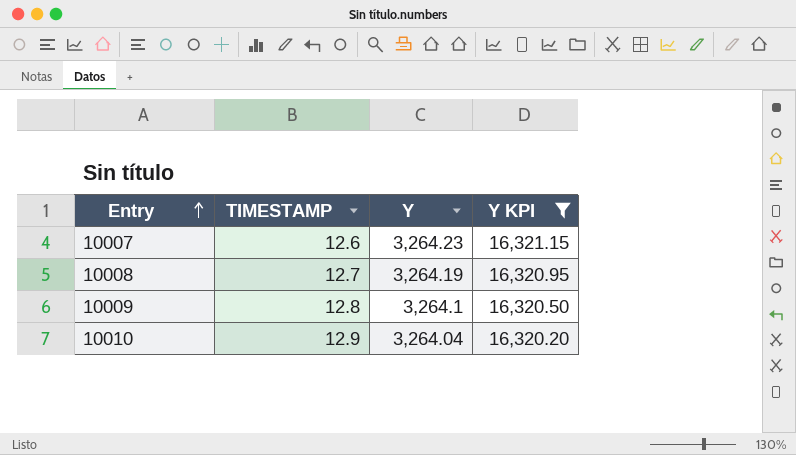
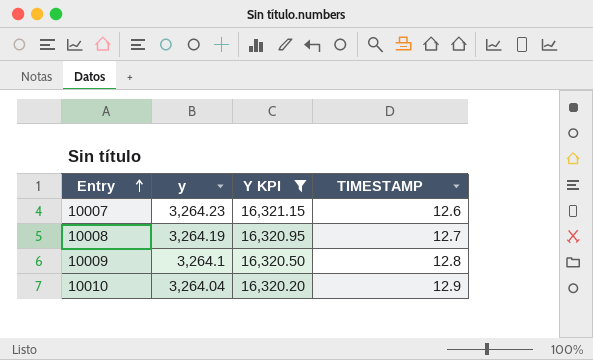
column name: Y -> y
column TIMESTAMP | position: 2 -> 4

